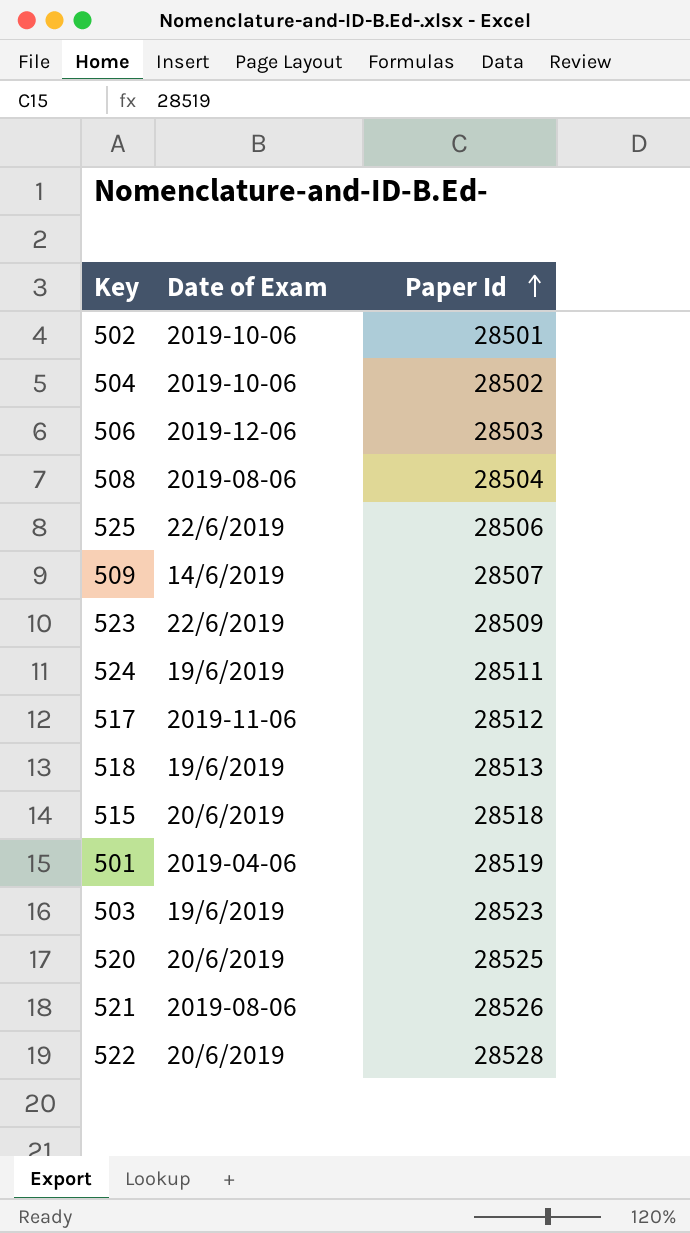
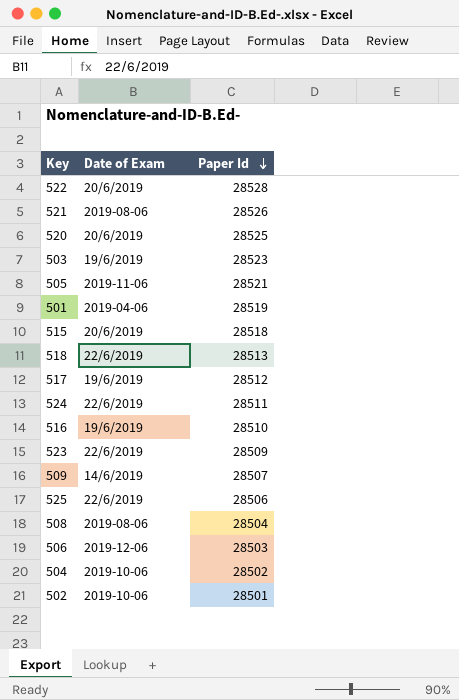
row order: Paper Id ascending -> Paper Id descending
row 505: none -> 2019-11-06 | 28521
518 | Date of Exam: 19/6/2019 -> 22/6/2019
517 | Date of Exam: 2019-11-06 -> 19/6/2019
524 | Date of Exam: 19/6/2019 -> 22/6/2019
row 516: none -> 19/6/2019 | 28510

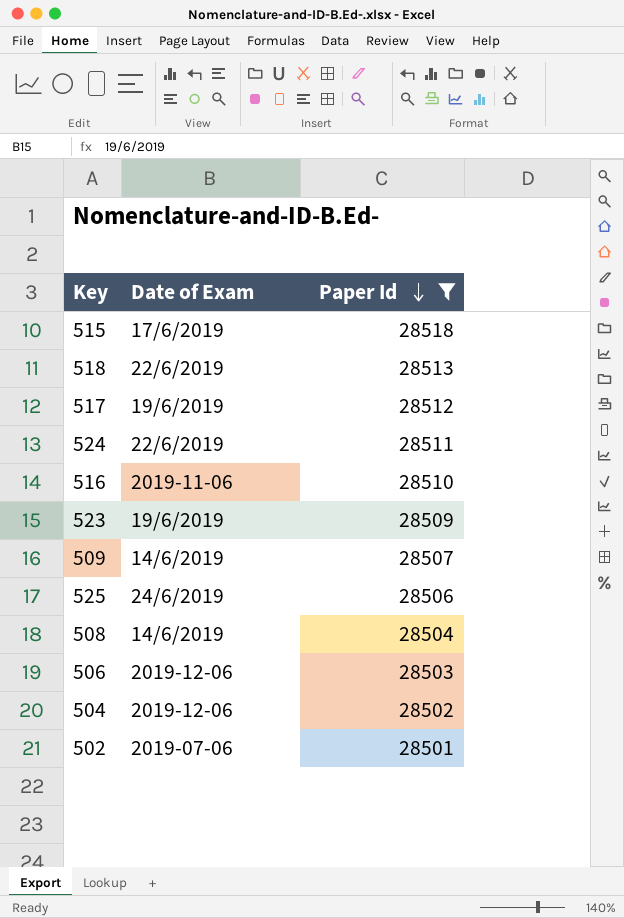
filter: none -> Paper Id <= 28518
515 | Date of Exam: 20/6/2019 -> 17/6/2019
516 | Date of Exam: 19/6/2019 -> 2019-11-06
523 | Date of Exam: 22/6/2019 -> 19/6/2019
525 | Date of Exam: 22/6/2019 -> 24/6/2019
508 | Date of Exam: 2019-08-06 -> 14/6/2019
504 | Date of Exam: 2019-10-06 -> 2019-12-06
502 | Date of Exam: 2019-10-06 -> 2019-07-06

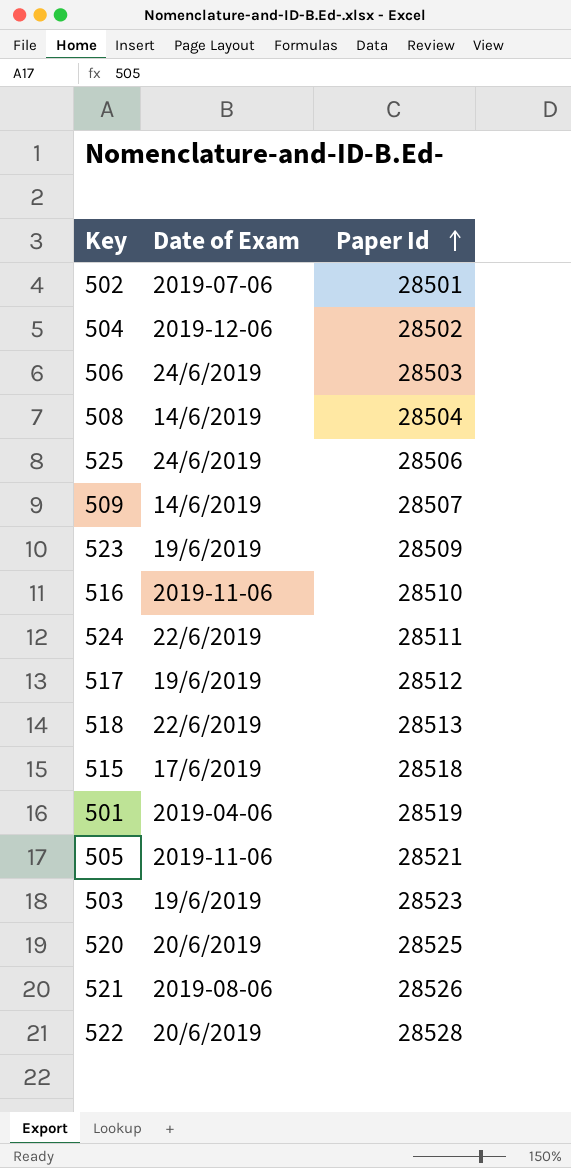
filter: Paper Id <= 28518 -> none
row order: Paper Id descending -> Paper Id ascending
506 | Date of Exam: 2019-12-06 -> 24/6/2019

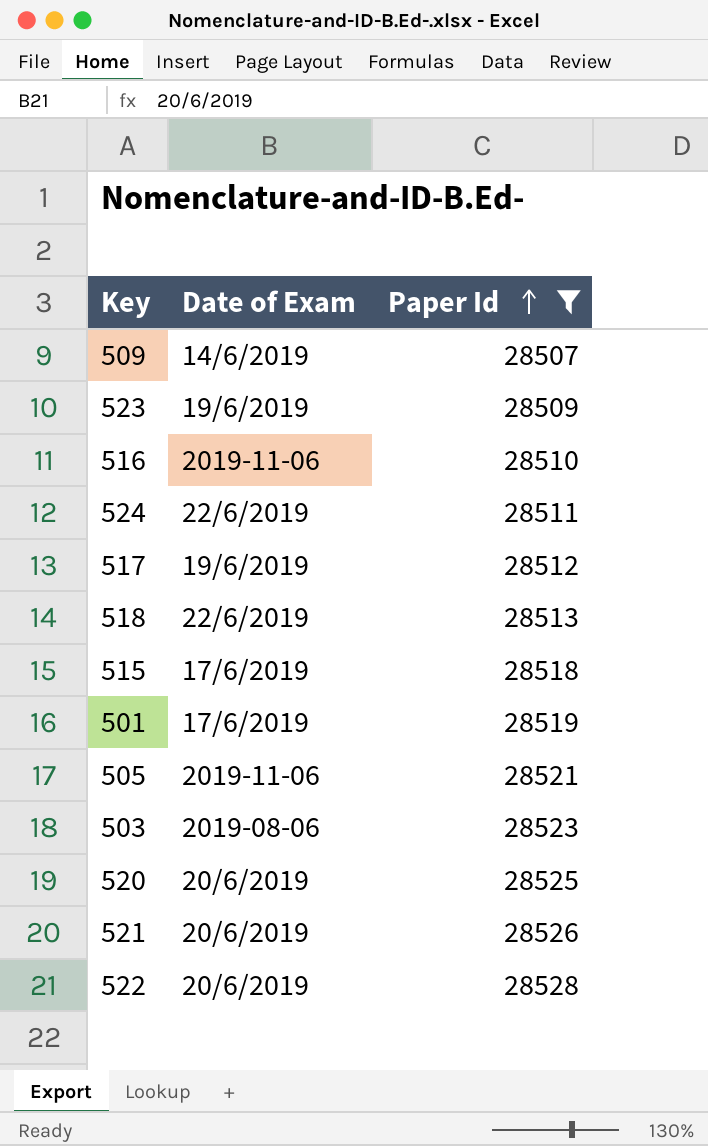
filter: none -> Paper Id >= 28507
501 | Date of Exam: 2019-04-06 -> 17/6/2019
503 | Date of Exam: 19/6/2019 -> 2019-08-06
521 | Date of Exam: 2019-08-06 -> 20/6/2019

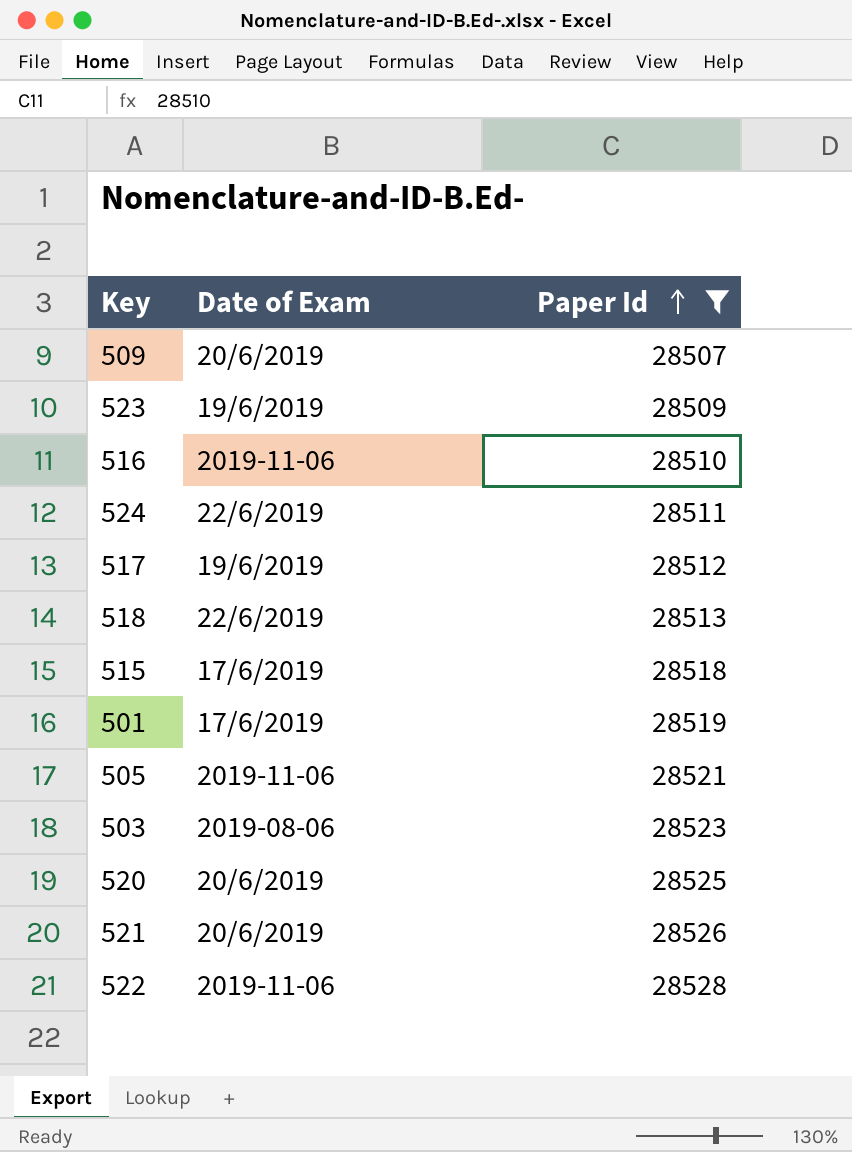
509 | Date of Exam: 14/6/2019 -> 20/6/2019
522 | Date of Exam: 20/6/2019 -> 2019-11-06

